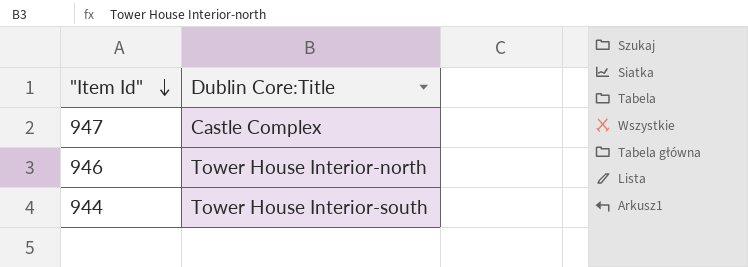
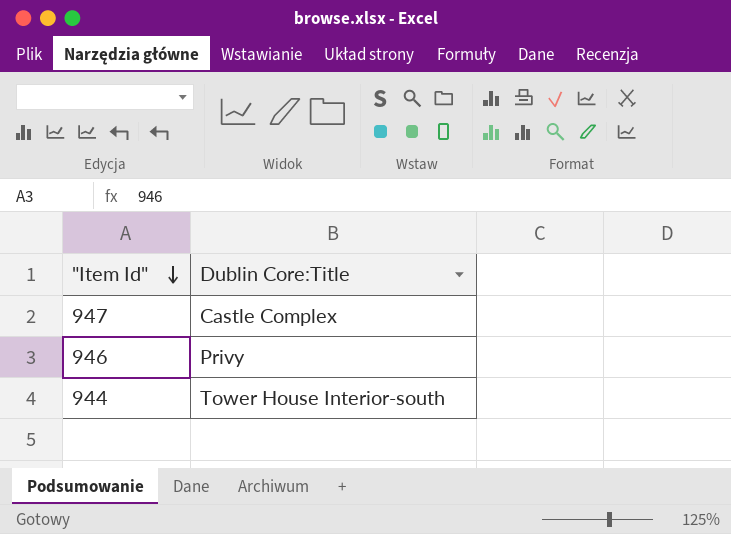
946 | Dublin Core:Title: Tower House Interior-north -> Privy

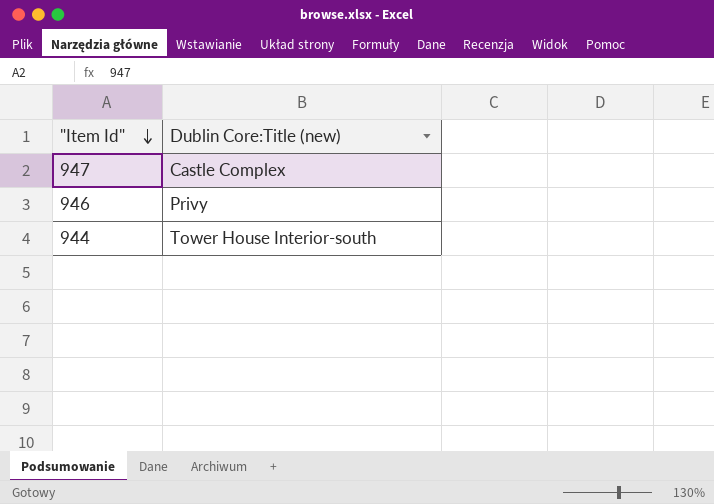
column name: Dublin Core:Title -> Dublin Core:Title (new)

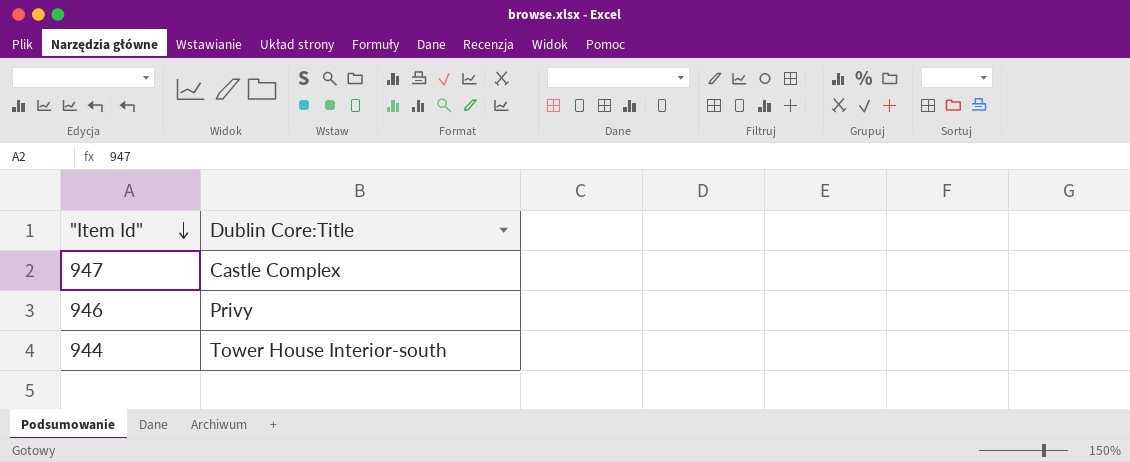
column name: Dublin Core:Title (new) -> Dublin Core:Title

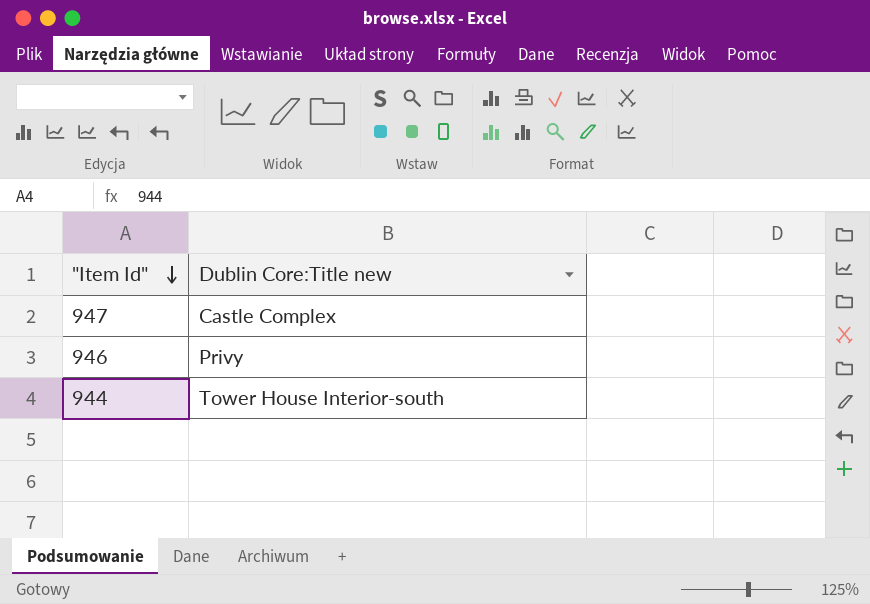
column name: Dublin Core:Title -> Dublin Core:Title new

